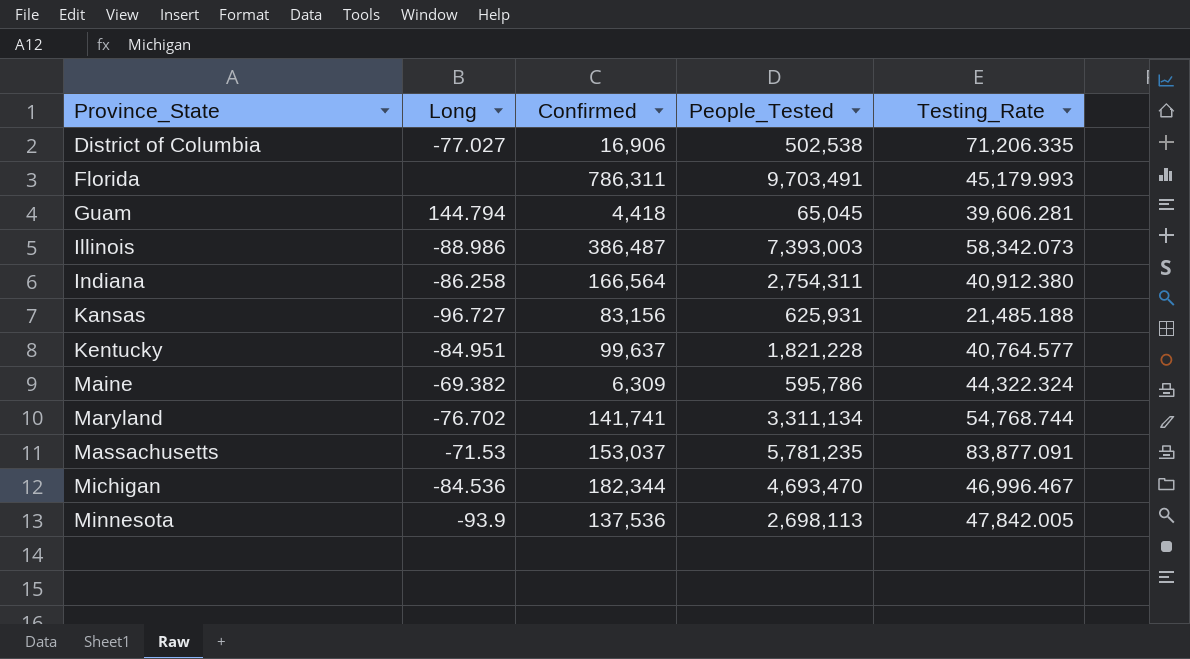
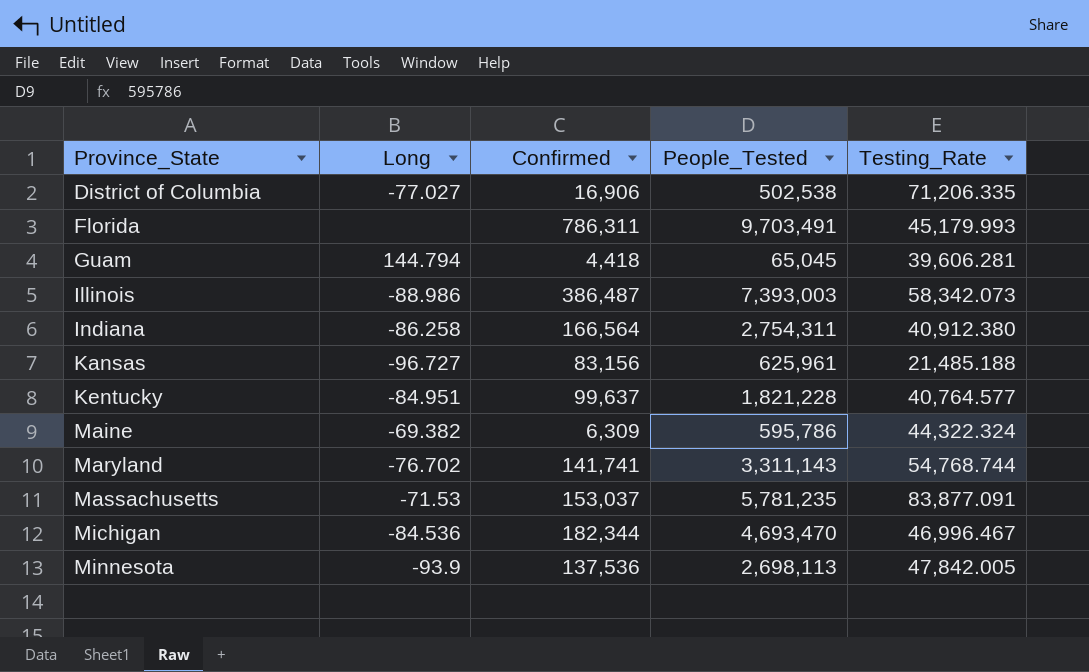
Kansas | People_Tested: 625,931 -> 625,961
Maryland | People_Tested: 3,311,134 -> 3,311,143

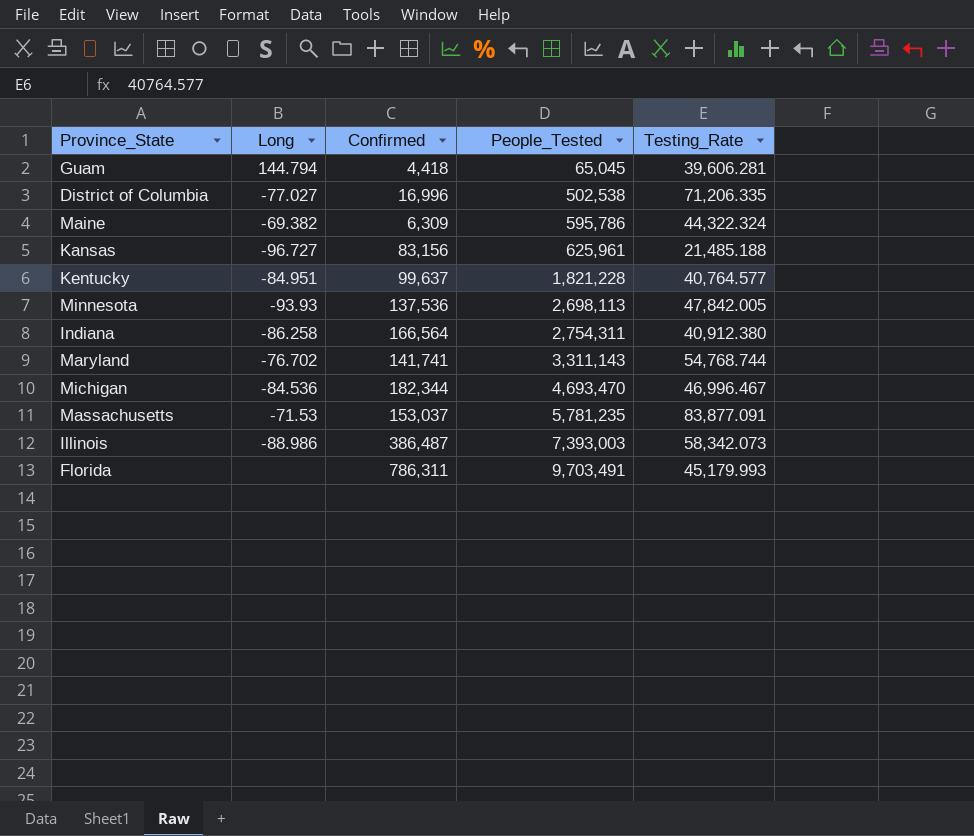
row order: Province_State ascending -> People_Tested ascending
District of Columbia | Confirmed: 16,906 -> 16,996
Minnesota | Long: -93.9 -> -93.93

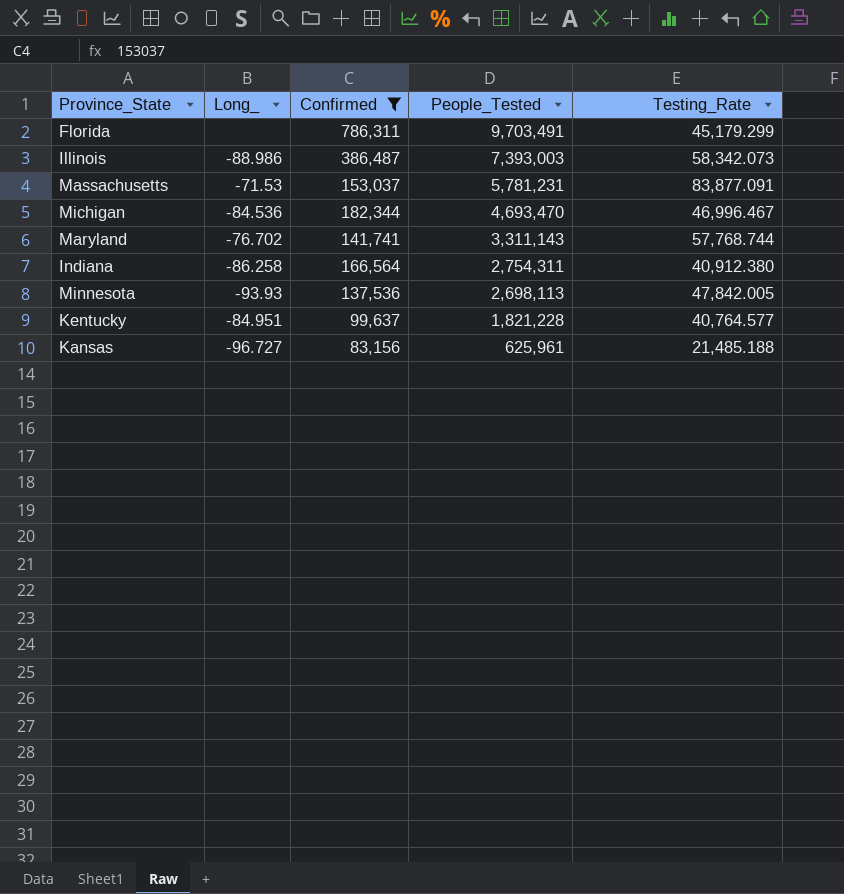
filter: none -> Confirmed >= 83,156
row order: People_Tested ascending -> People_Tested descending
column name: Long -> Long_
Florida | Testing_Rate: 45,179.993 -> 45,179.299
Massachusetts | People_Tested: 5,781,235 -> 5,781,231
Maryland | Testing_Rate: 54,768.744 -> 57,768.744

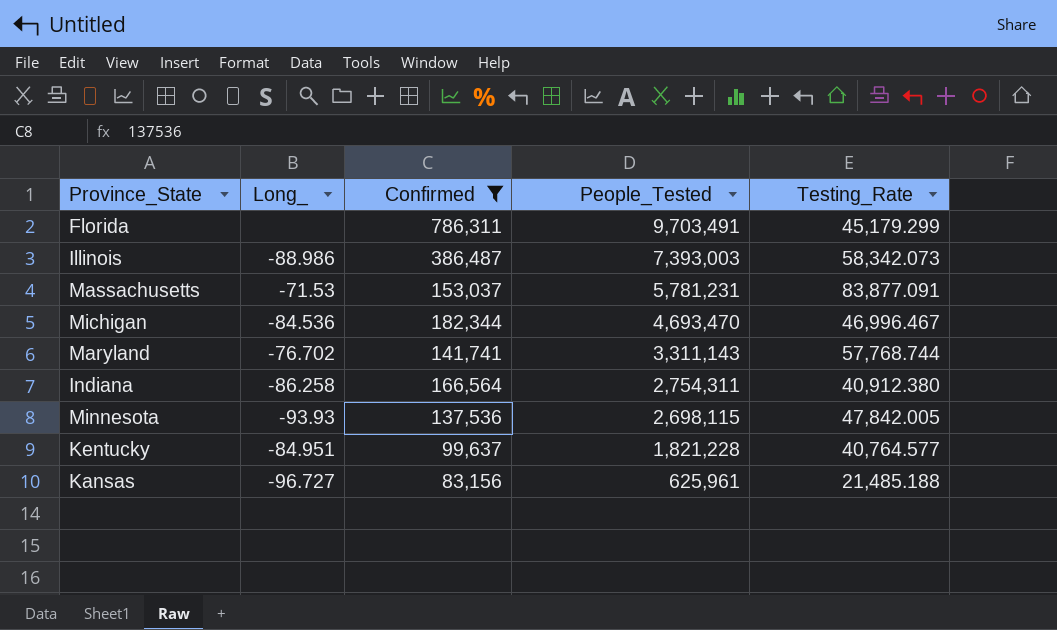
Minnesota | People_Tested: 2,698,113 -> 2,698,115

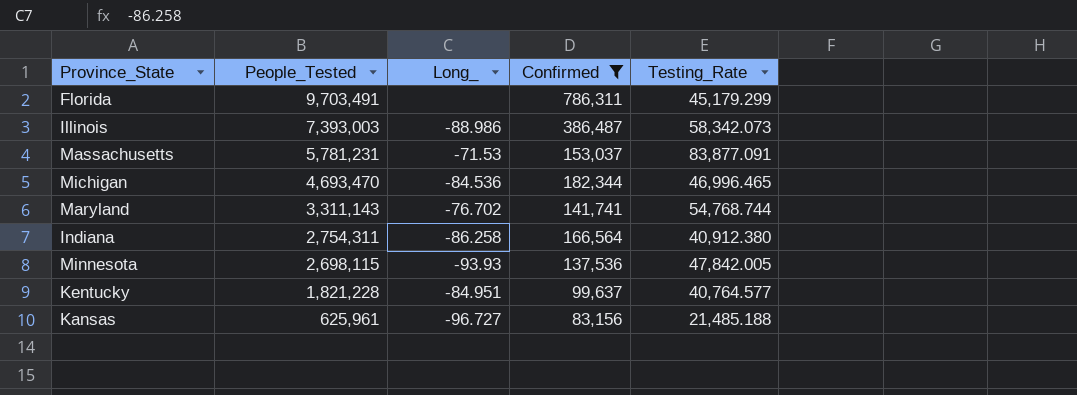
column People_Tested | position: 4 -> 2
Michigan | Testing_Rate: 46,996.467 -> 46,996.465
Maryland | Testing_Rate: 57,768.744 -> 54,768.744

